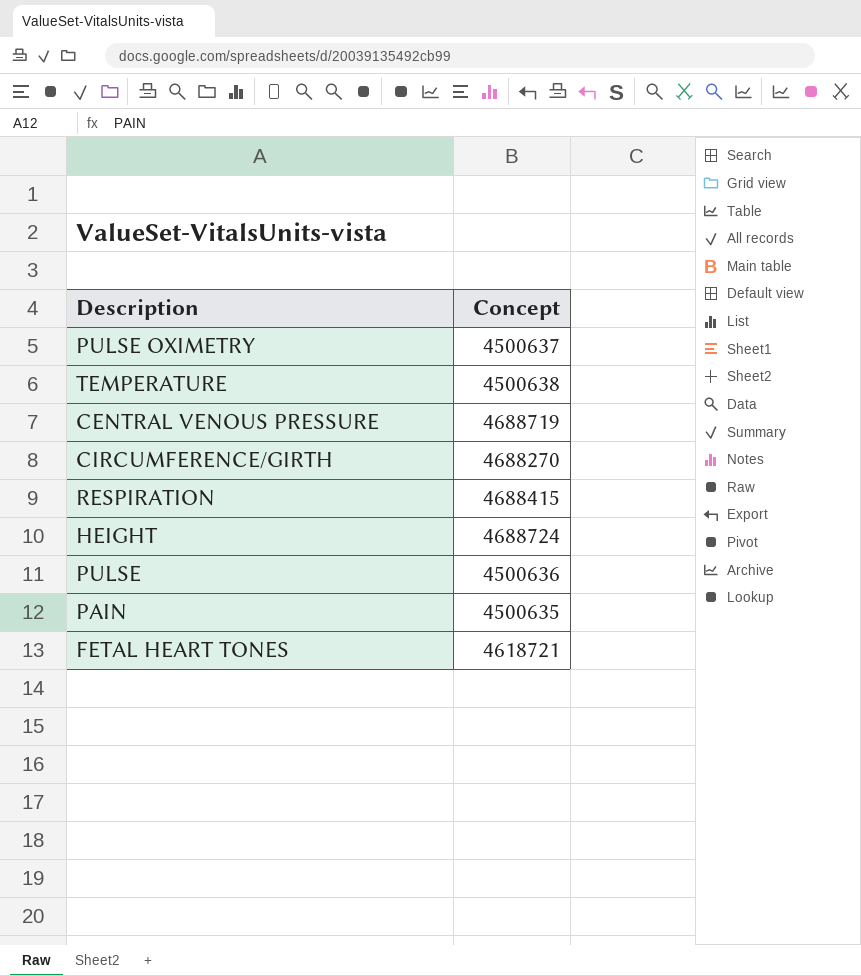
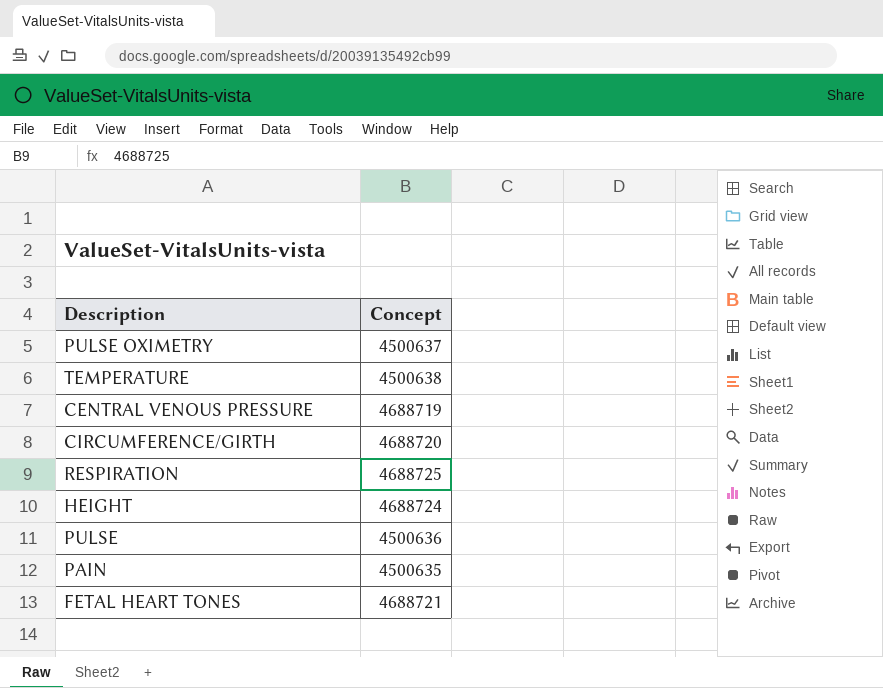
CIRCUMFERENCE/GIRTH | Concept: 4688270 -> 4688720
RESPIRATION | Concept: 4688415 -> 4688725
FETAL HEART TONES | Concept: 4618721 -> 4688721

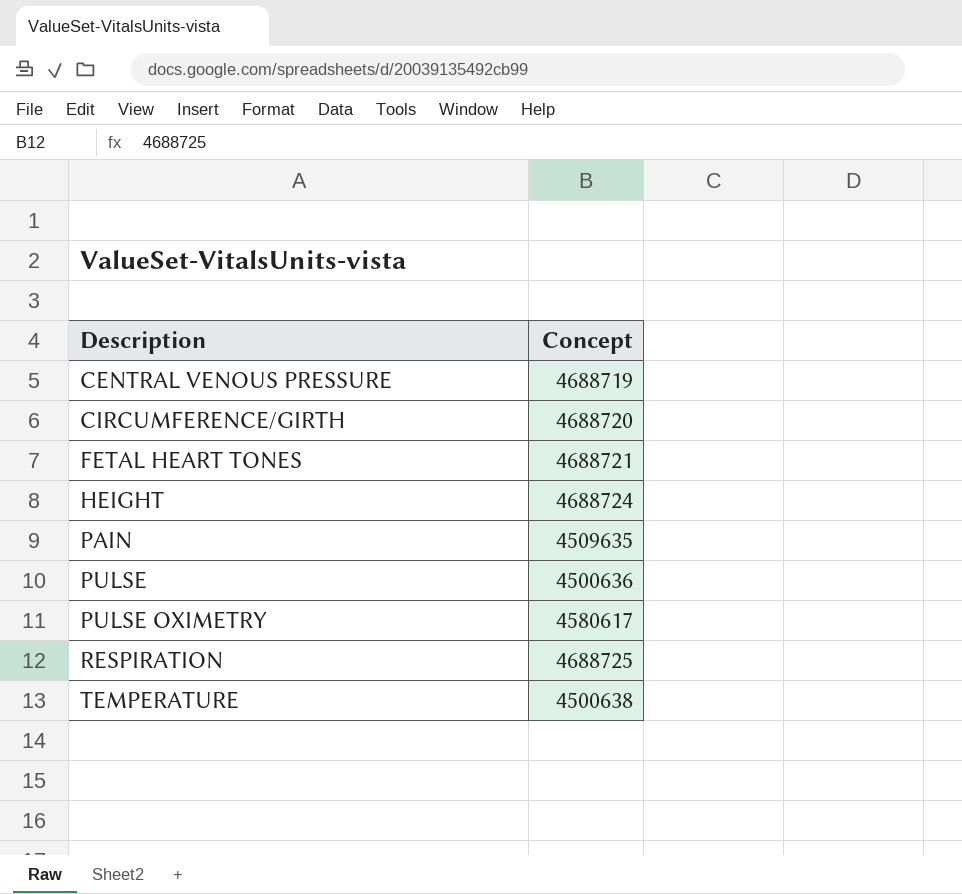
row order: none -> Description ascending
PAIN | Concept: 4500635 -> 4509635
PULSE OXIMETRY | Concept: 4500637 -> 4580617

